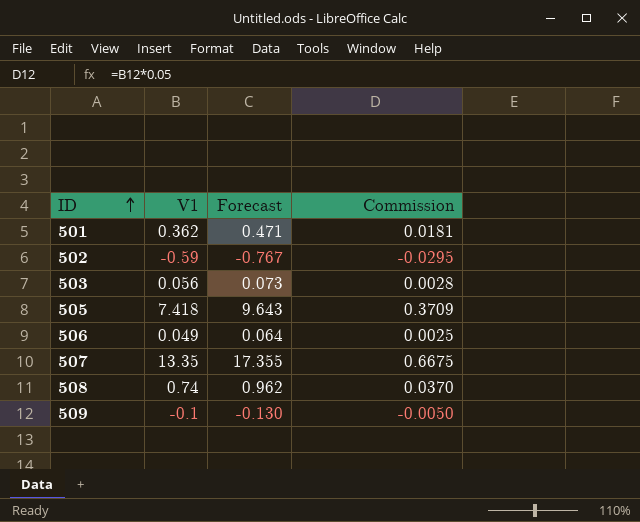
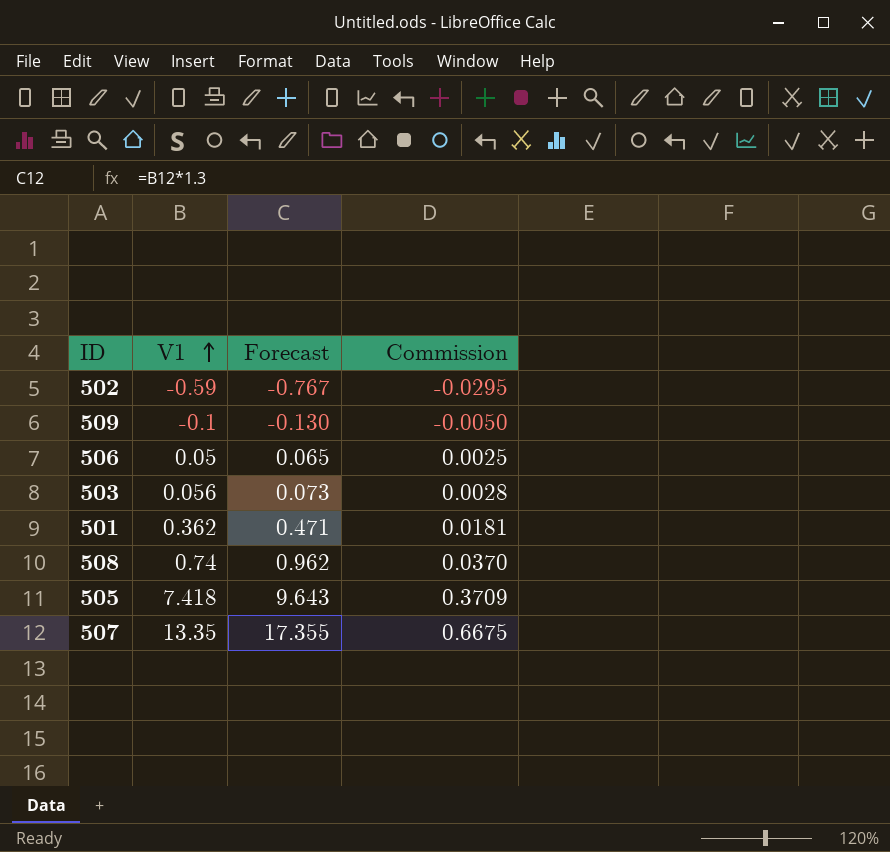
row order: ID ascending -> V1 ascending
506 | V1: 0.049 -> 0.05
506 | Forecast: 0.064 -> 0.065

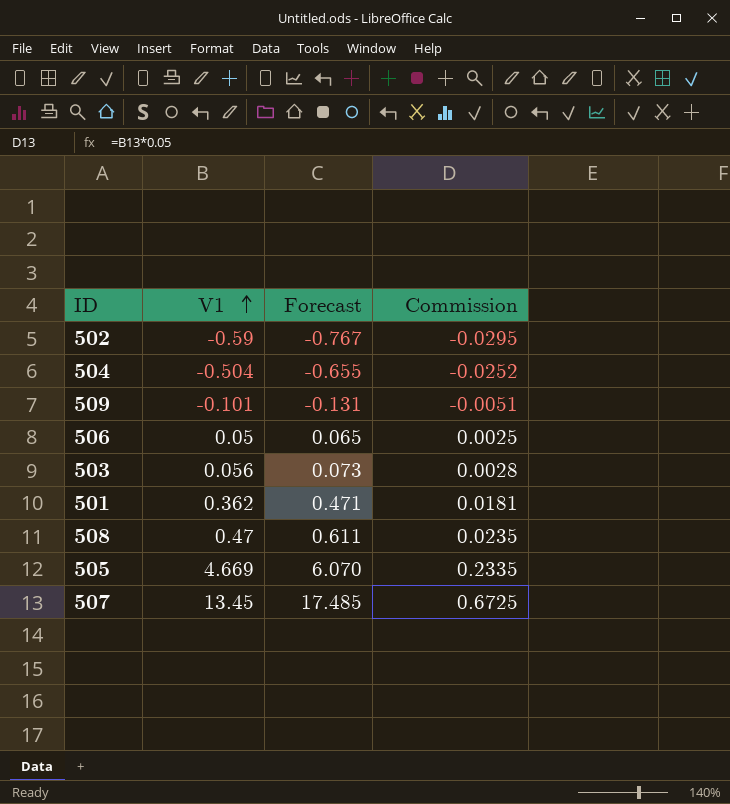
row 504: none -> -0.504 | -0.655 | -0.0252
509 | V1: -0.1 -> -0.101
509 | Forecast: -0.130 -> -0.131
509 | Commission: -0.0050 -> -0.0051
508 | V1: 0.74 -> 0.47
508 | Forecast: 0.962 -> 0.611
508 | Commission: 0.0370 -> 0.0235
505 | V1: 7.418 -> 4.669
505 | Forecast: 9.643 -> 6.070
505 | Commission: 0.3709 -> 0.2335
507 | V1: 13.35 -> 13.45
507 | Forecast: 17.355 -> 17.485
507 | Commission: 0.6675 -> 0.6725

